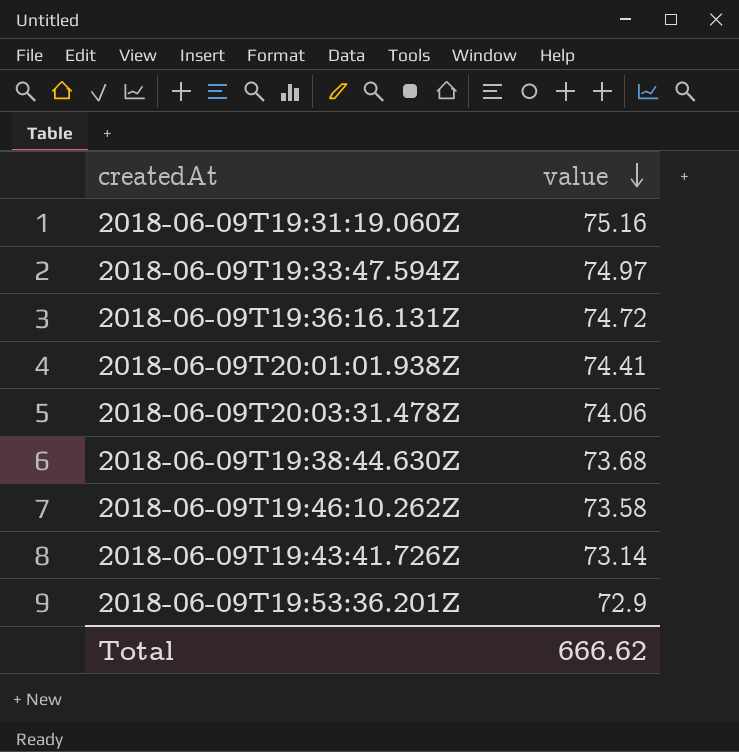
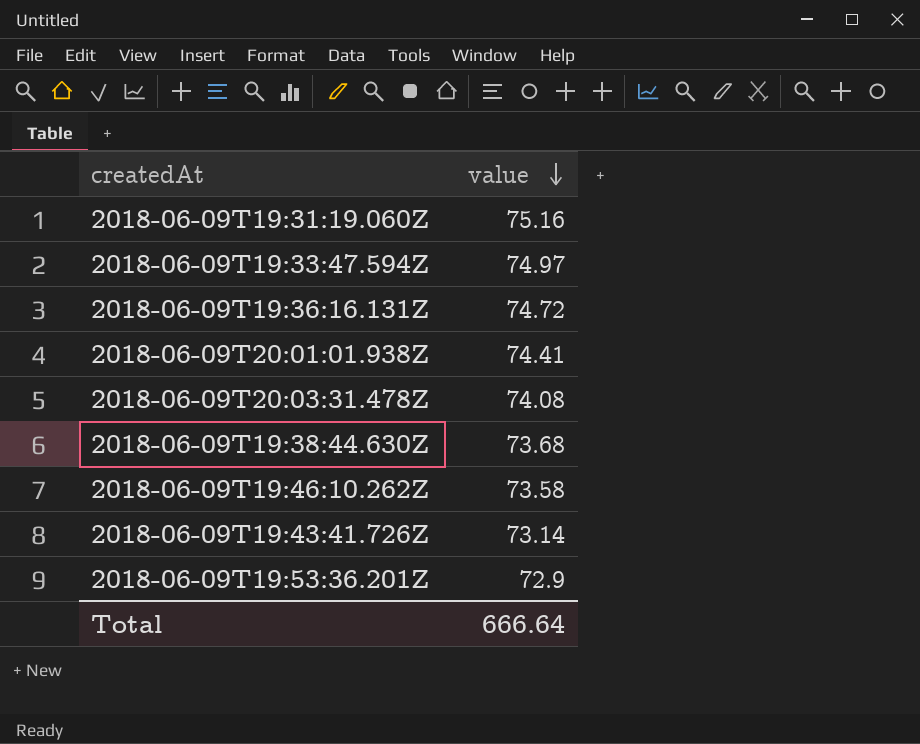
2018-06-09T20:03:31.478Z | value: 74.06 -> 74.08
Total | value: 666.62 -> 666.64

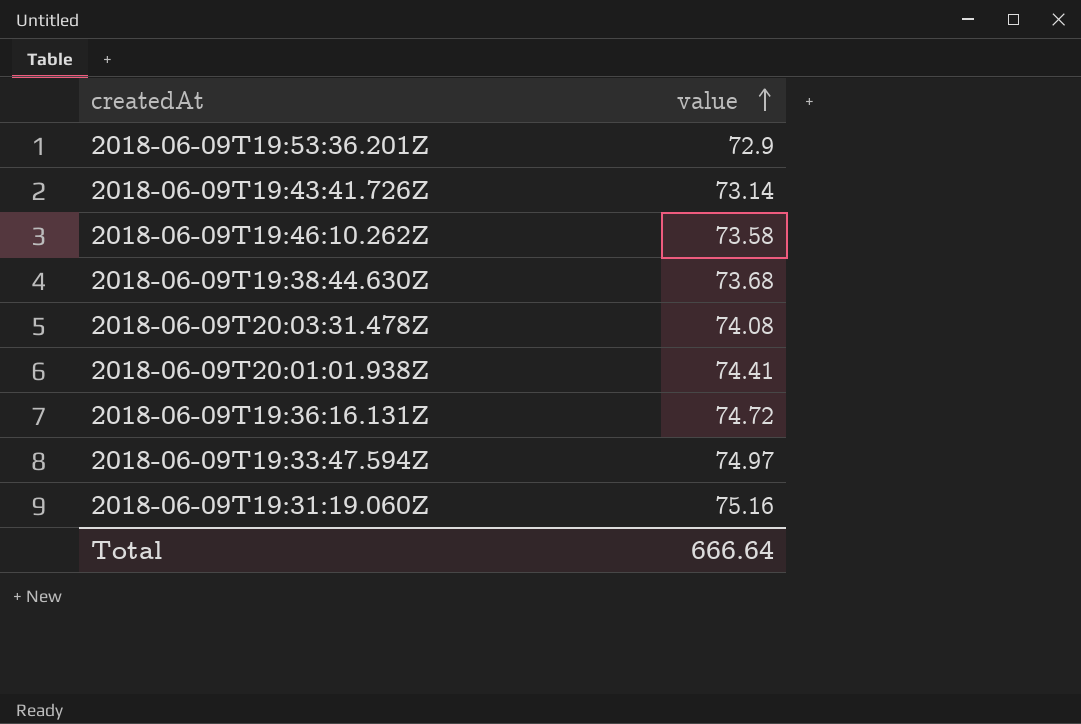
row order: value descending -> value ascending

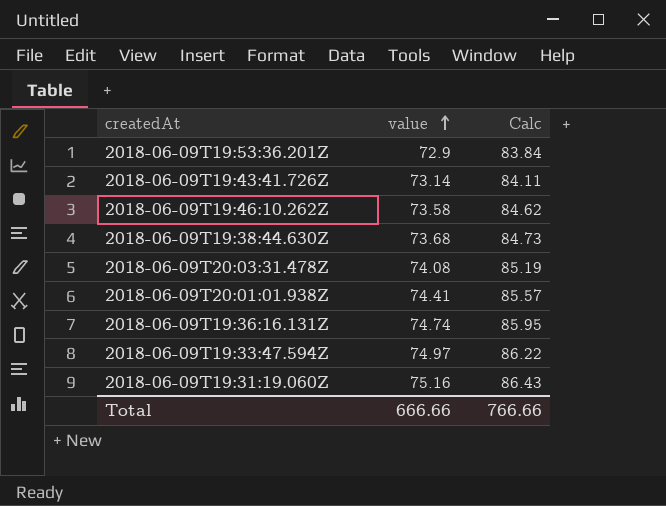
column Calc | formula: none -> [value] * 1.15
2018-06-09T19:36:16.131Z | value: 74.72 -> 74.74
Total | value: 666.64 -> 666.66

